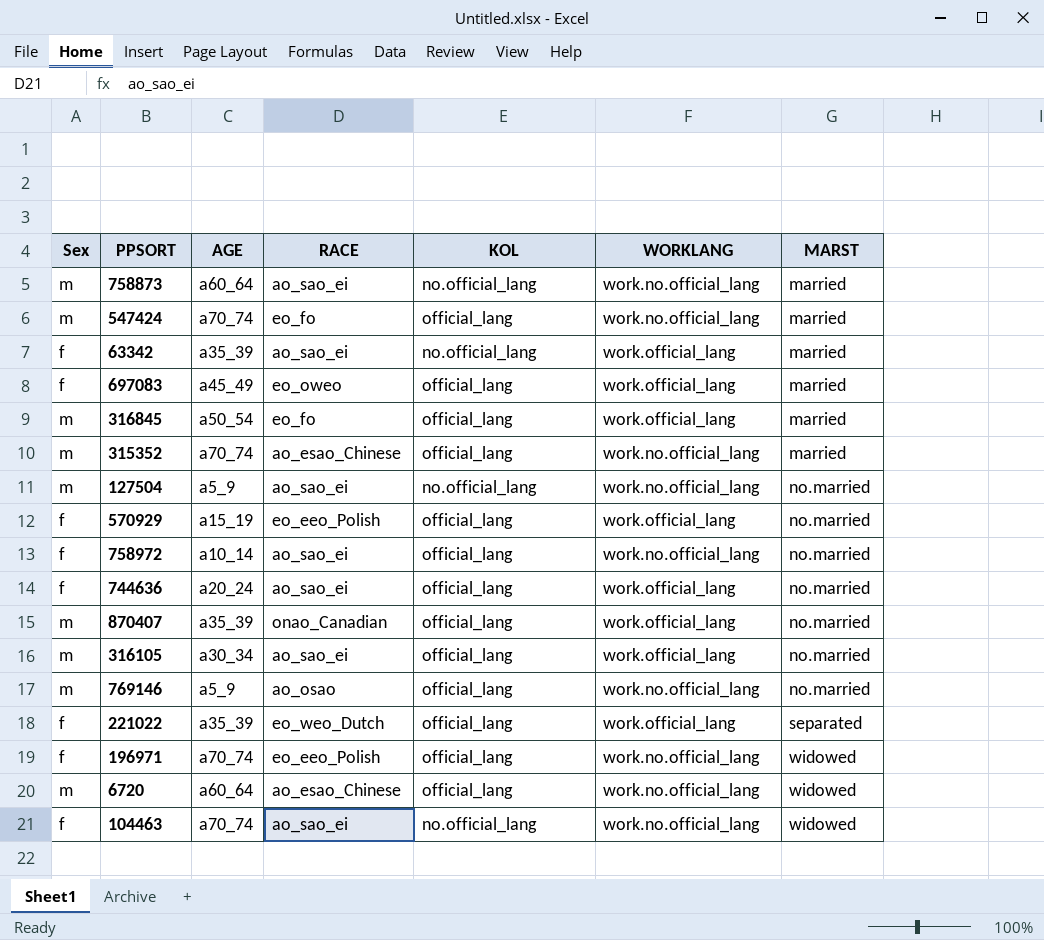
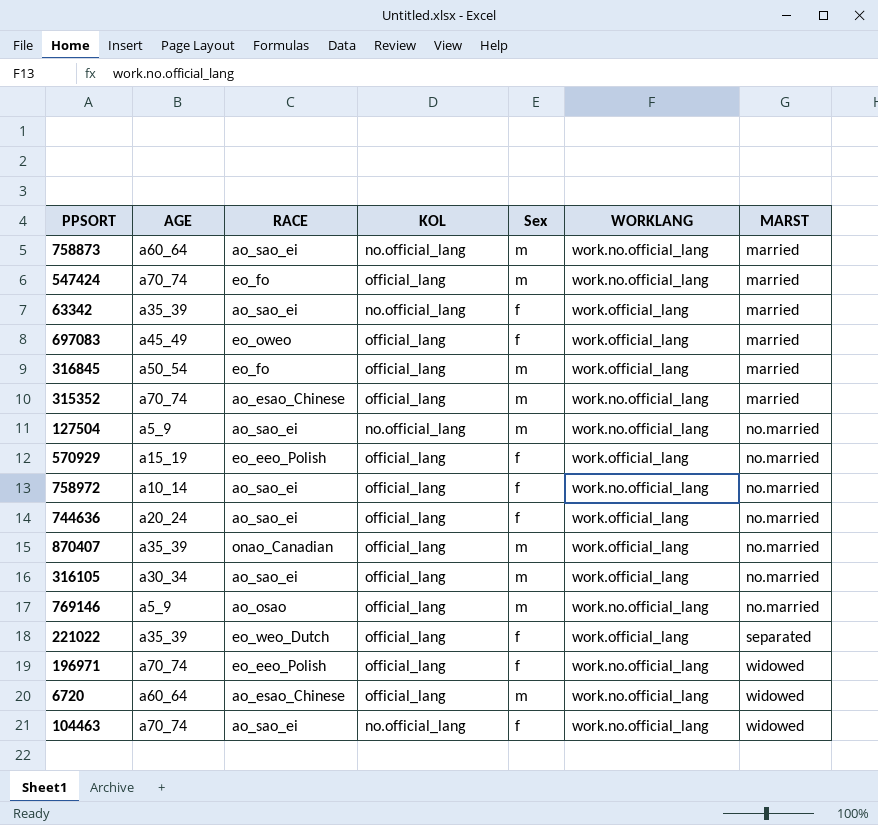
column Sex | position: 1 -> 5

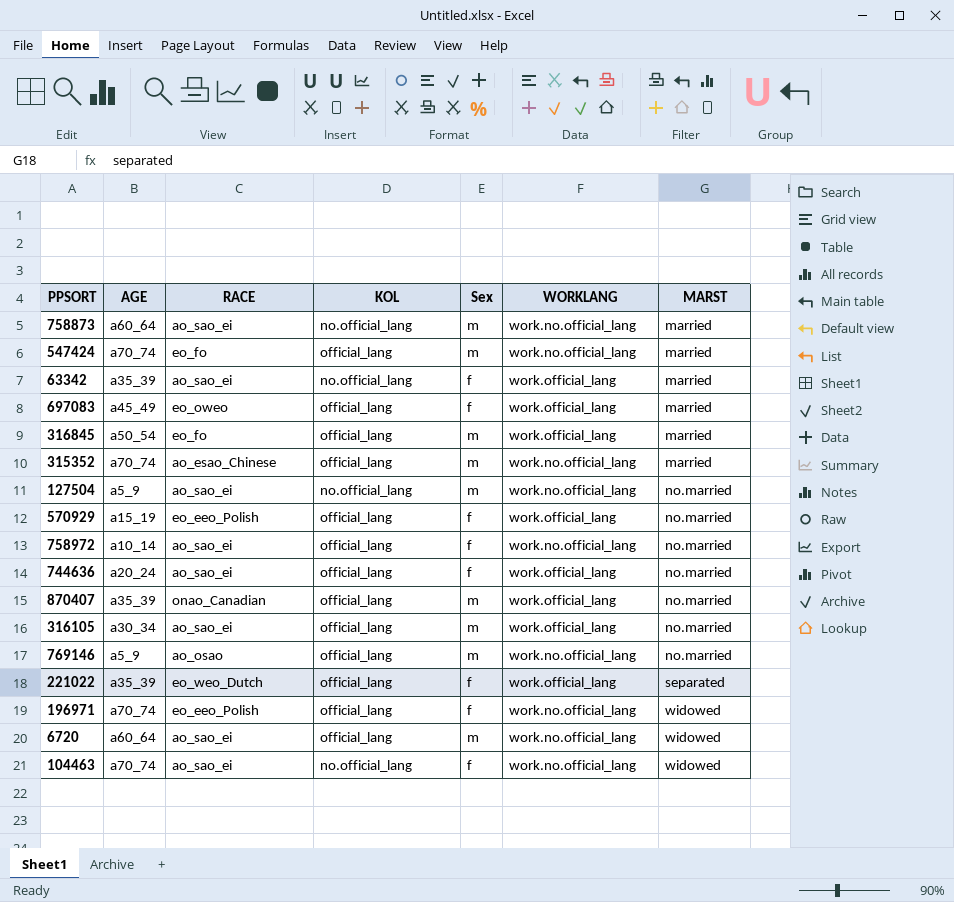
6720 | RACE: ao_esao_Chinese -> ao_sao_ei

